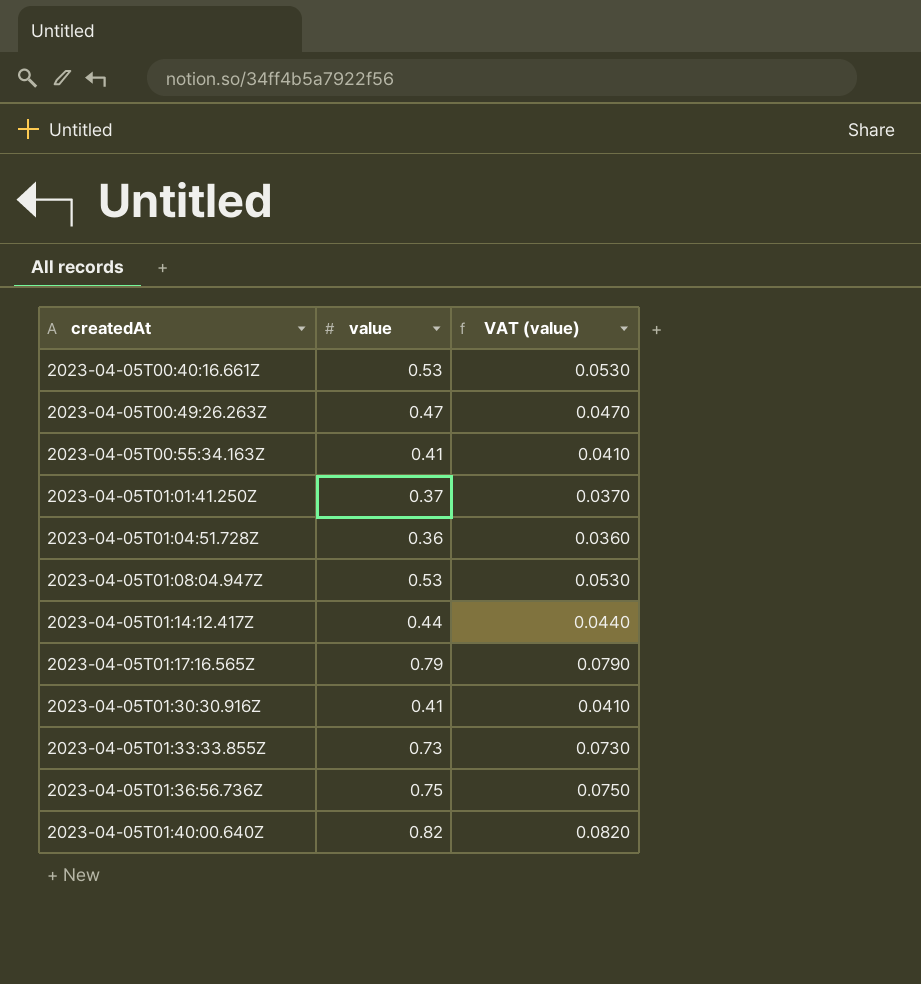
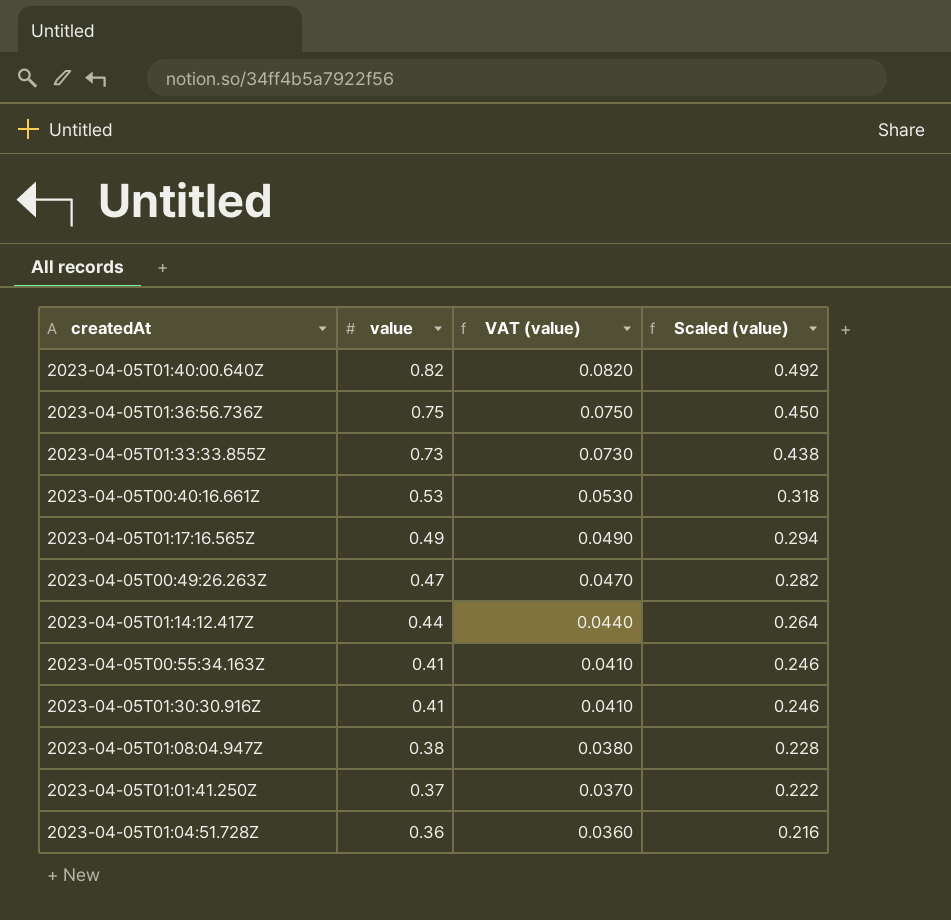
row order: createdAt ascending -> value descending
column Scaled (value) | formula: none -> [value] * 0.6
2023-04-05T01:17:16.565Z | value: 0.79 -> 0.49
2023-04-05T01:17:16.565Z | VAT (value): 0.0790 -> 0.0490
2023-04-05T01:08:04.947Z | value: 0.53 -> 0.38
2023-04-05T01:08:04.947Z | VAT (value): 0.0530 -> 0.0380

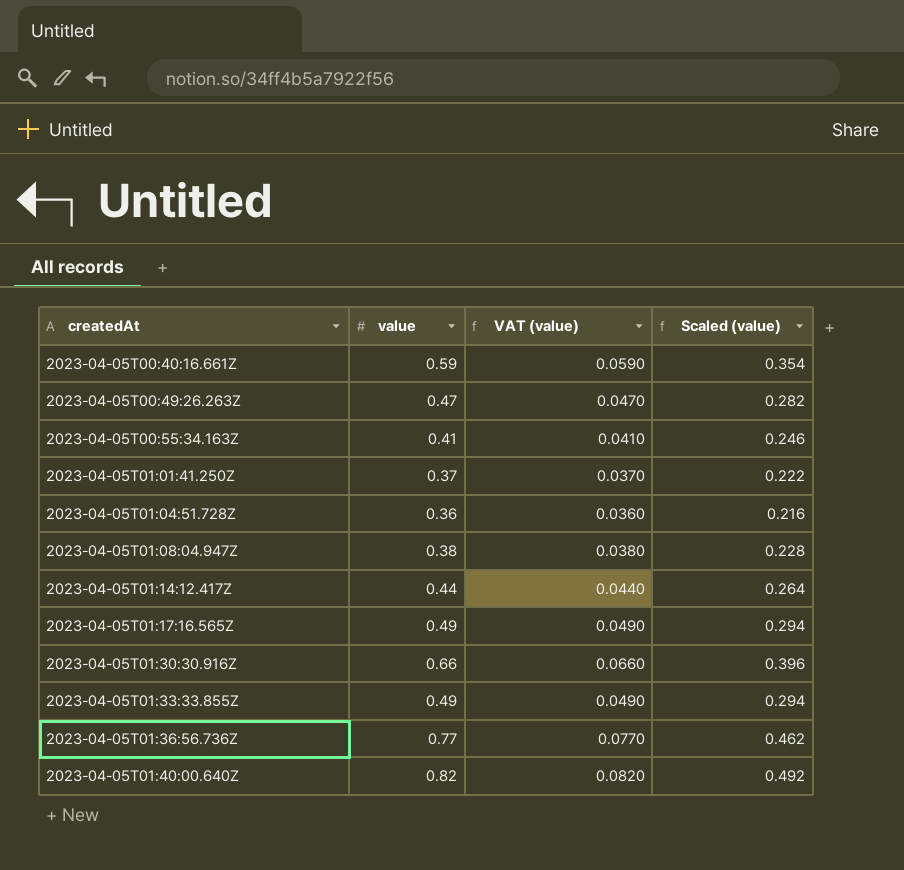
row order: value descending -> createdAt ascending
2023-04-05T00:40:16.661Z | value: 0.53 -> 0.59
2023-04-05T00:40:16.661Z | VAT (value): 0.0530 -> 0.0590
2023-04-05T00:40:16.661Z | Scaled (value): 0.318 -> 0.354
2023-04-05T01:30:30.916Z | value: 0.41 -> 0.66
2023-04-05T01:30:30.916Z | VAT (value): 0.0410 -> 0.0660
2023-04-05T01:30:30.916Z | Scaled (value): 0.246 -> 0.396
2023-04-05T01:33:33.855Z | value: 0.73 -> 0.49
2023-04-05T01:33:33.855Z | VAT (value): 0.0730 -> 0.0490
2023-04-05T01:33:33.855Z | Scaled (value): 0.438 -> 0.294
2023-04-05T01:36:56.736Z | value: 0.75 -> 0.77
2023-04-05T01:36:56.736Z | VAT (value): 0.0750 -> 0.0770
2023-04-05T01:36:56.736Z | Scaled (value): 0.450 -> 0.462

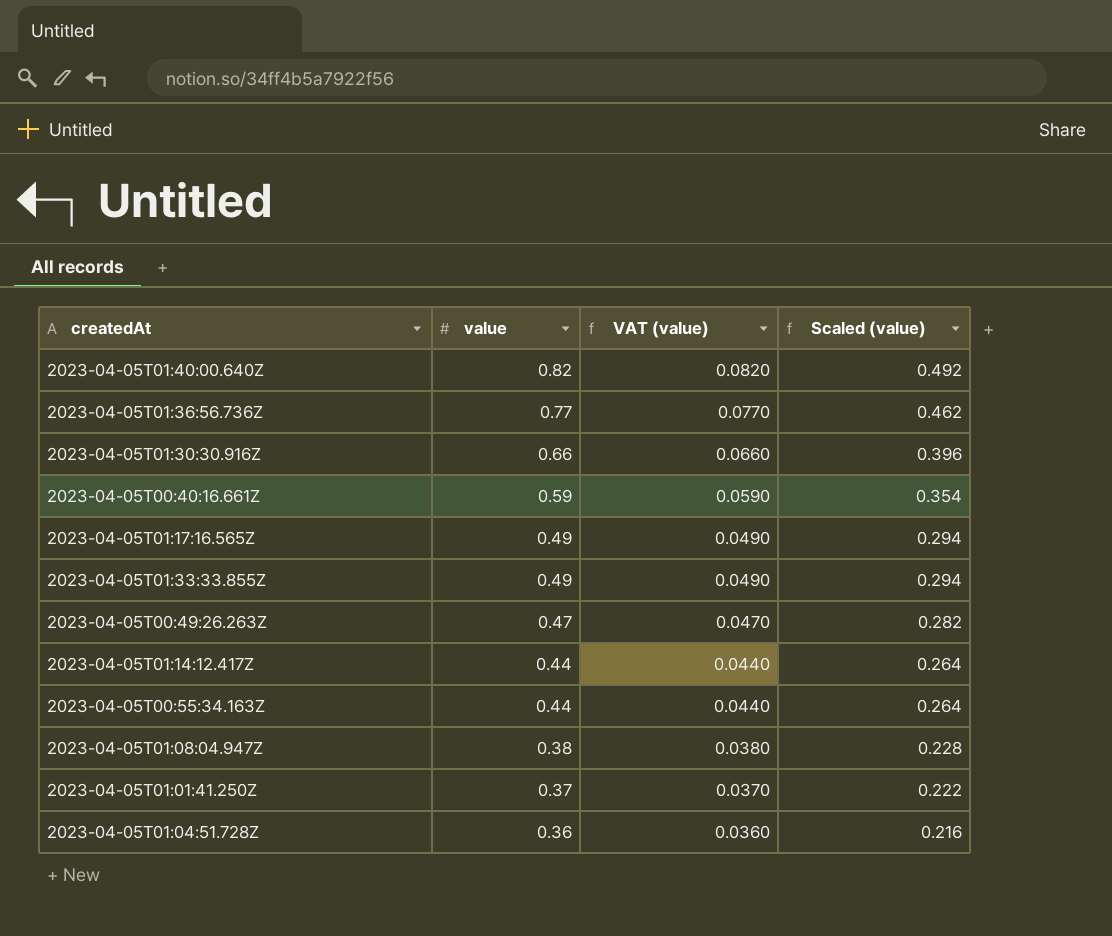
row order: createdAt ascending -> value descending
2023-04-05T00:55:34.163Z | value: 0.41 -> 0.44
2023-04-05T00:55:34.163Z | VAT (value): 0.0410 -> 0.0440
2023-04-05T00:55:34.163Z | Scaled (value): 0.246 -> 0.264

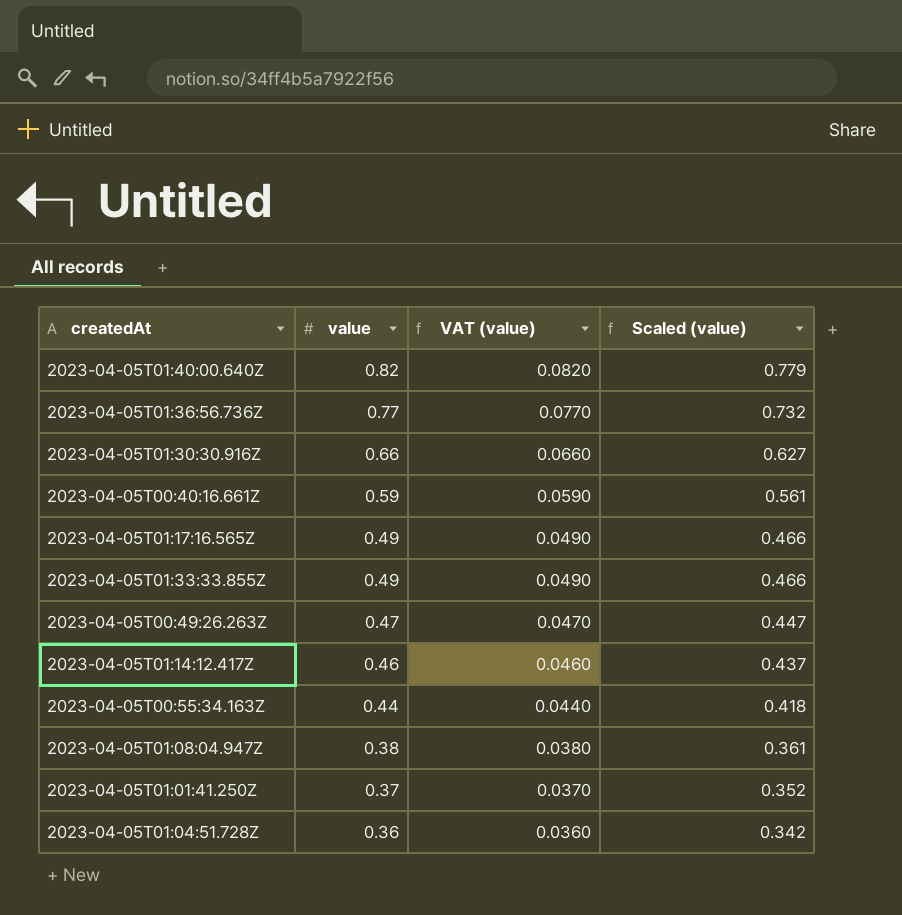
column Scaled (value) | formula: [value] * 0.6 -> [value] * 0.95
2023-04-05T01:14:12.417Z | value: 0.44 -> 0.46
2023-04-05T01:14:12.417Z | VAT (value): 0.0440 -> 0.0460

